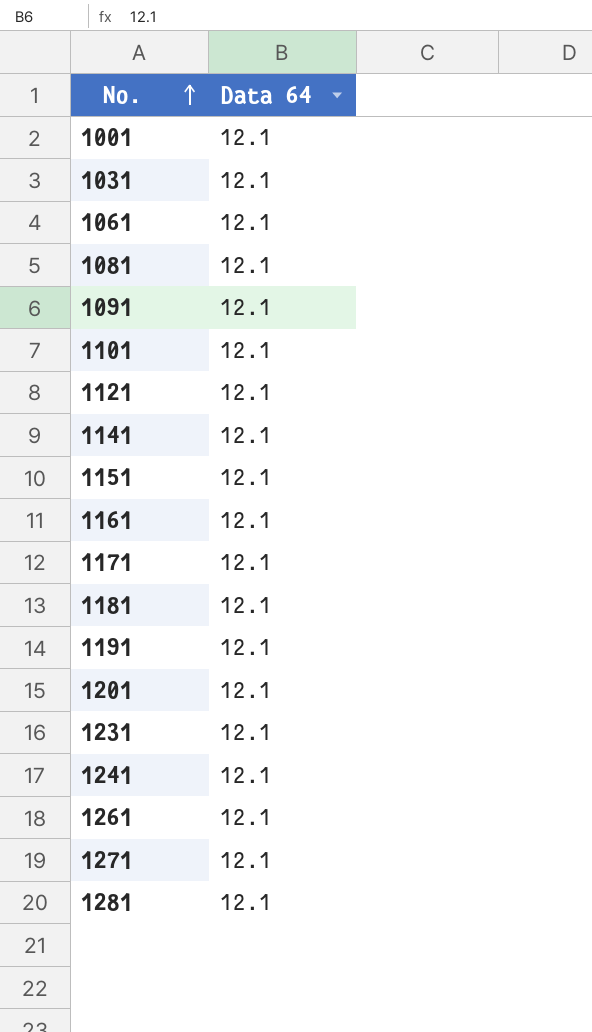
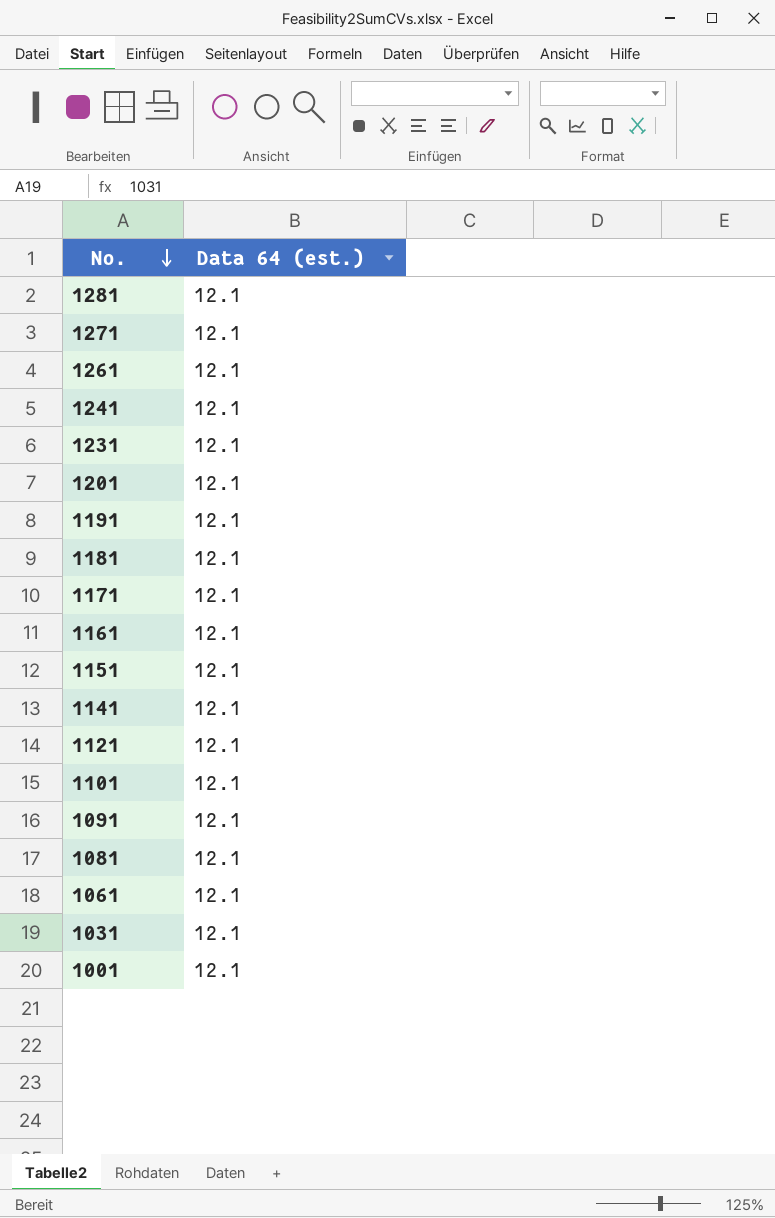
row order: No. ascending -> No. descending
column name: Data 64 -> Data 64 (est.)

